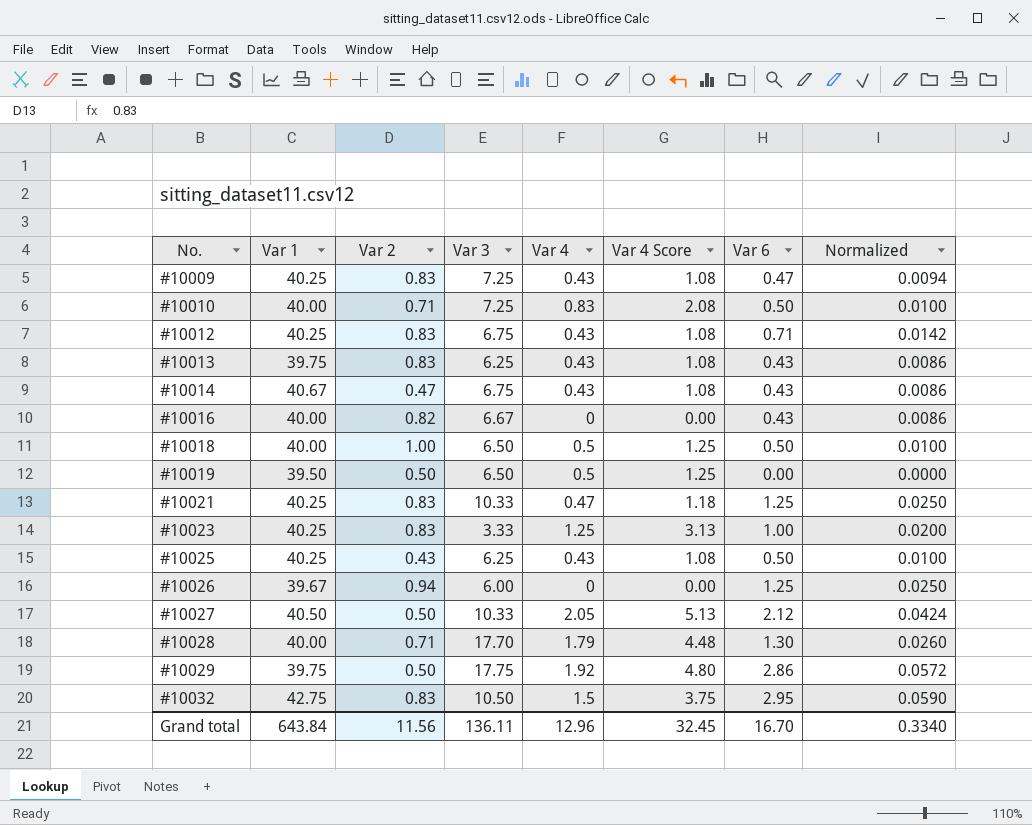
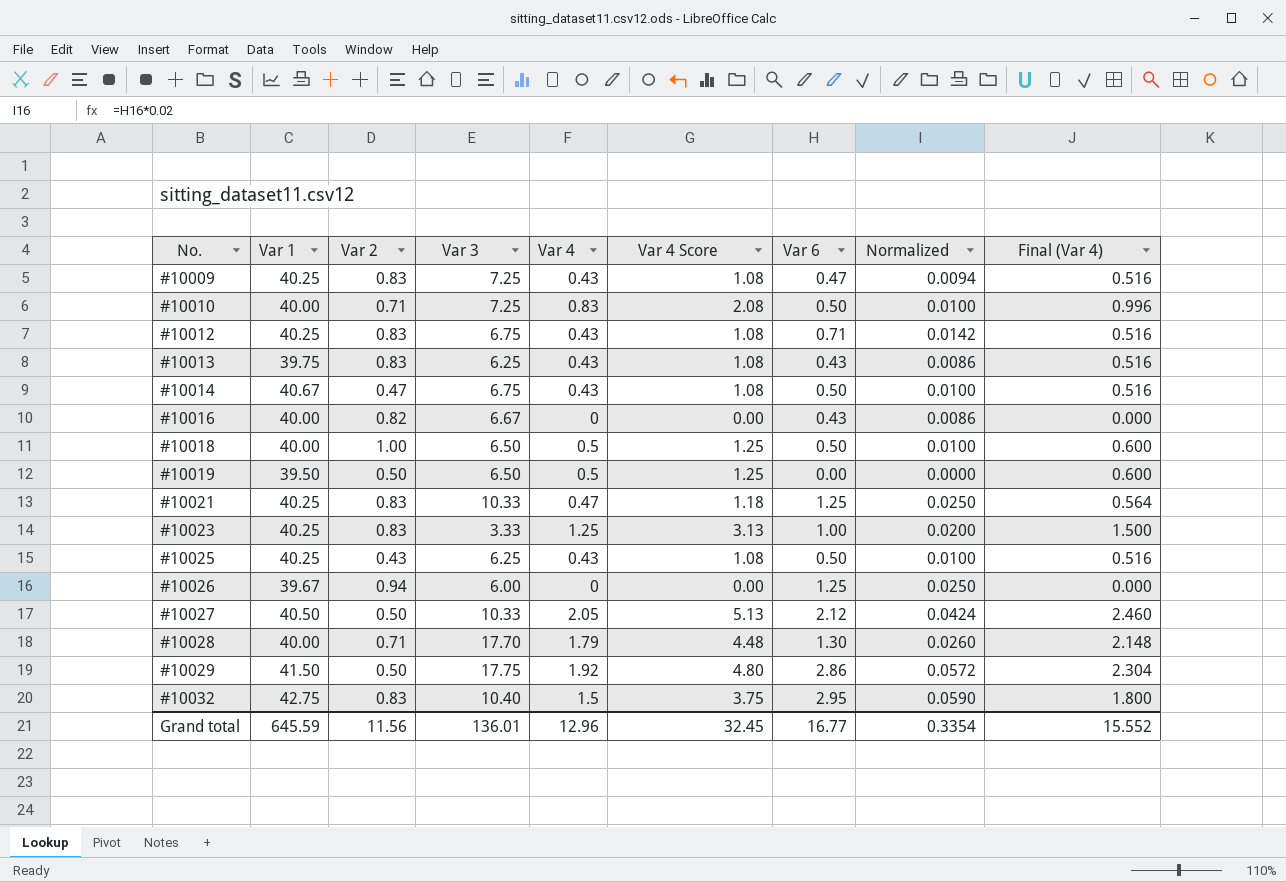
column Final (Var 4) | formula: none -> [Var 4] * 1.2
#10014 | Var 6: 0.43 -> 0.50
#10014 | Normalized: 0.0086 -> 0.0100
#10029 | Var 1: 39.75 -> 41.50
#10032 | Var 3: 10.50 -> 10.40
Grand total | Var 1: 643.84 -> 645.59
Grand total | Var 3: 136.11 -> 136.01
Grand total | Var 6: 16.70 -> 16.77
Grand total | Normalized: 0.3340 -> 0.3354

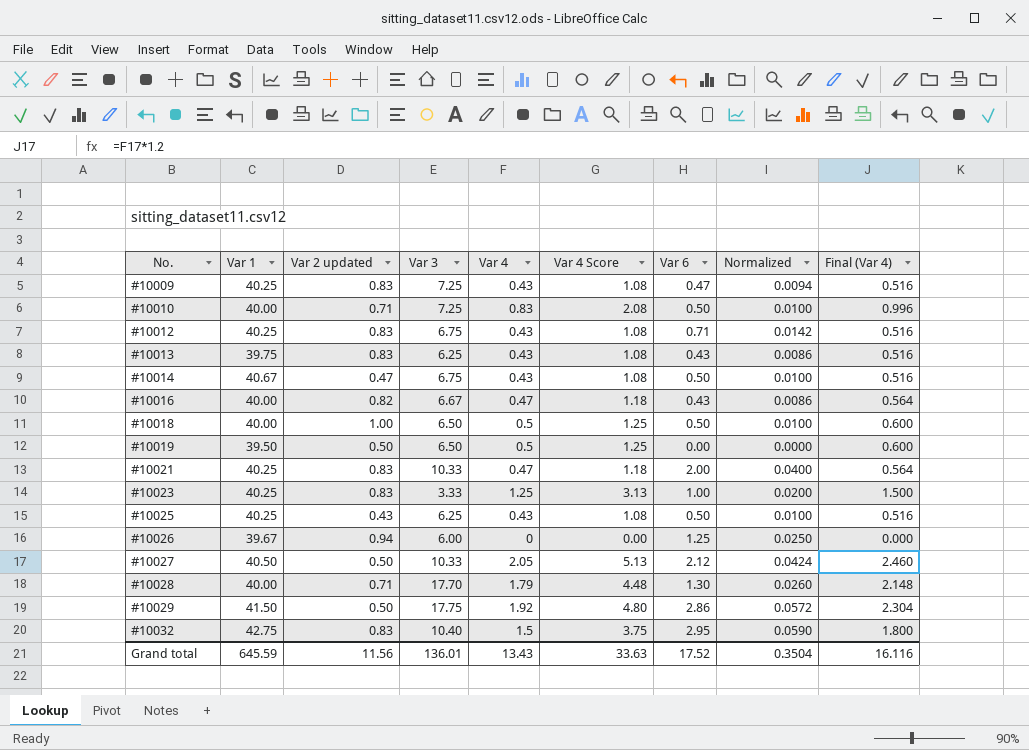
column name: Var 2 -> Var 2 updated
#10016 | Var 4: 0 -> 0.47
#10016 | Var 4 Score: 0.00 -> 1.18
#10016 | Final (Var 4): 0.000 -> 0.564
#10021 | Var 6: 1.25 -> 2.00
#10021 | Normalized: 0.0250 -> 0.0400
Grand total | Var 4: 12.96 -> 13.43
Grand total | Var 4 Score: 32.45 -> 33.63
Grand total | Var 6: 16.77 -> 17.52
Grand total | Normalized: 0.3354 -> 0.3504
Grand total | Final (Var 4): 15.552 -> 16.116

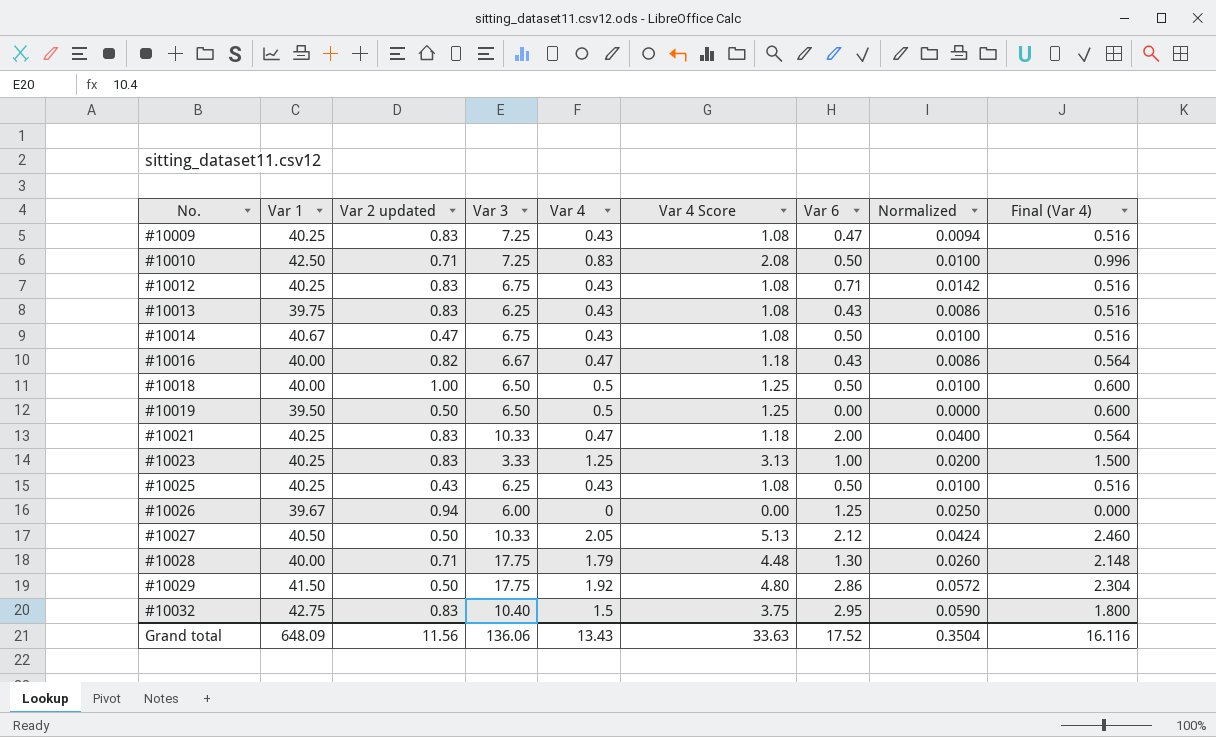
#10010 | Var 1: 40.00 -> 42.50
#10028 | Var 3: 17.70 -> 17.75
Grand total | Var 1: 645.59 -> 648.09
Grand total | Var 3: 136.01 -> 136.06

